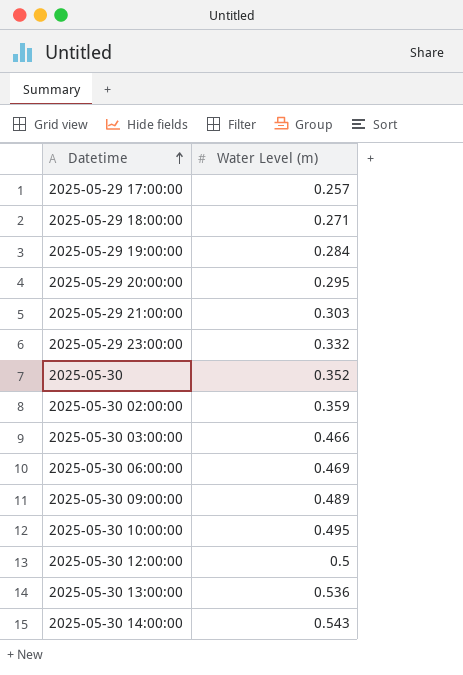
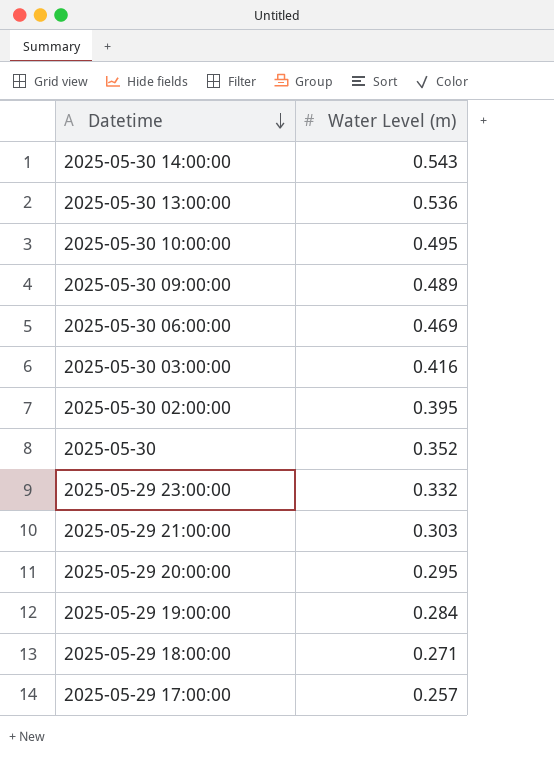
row order: Datetime ascending -> Datetime descending
row 2025-05-30 12:00:00: 0.5 -> none
2025-05-30 03:00:00 | Water Level (m): 0.466 -> 0.416
2025-05-30 02:00:00 | Water Level (m): 0.359 -> 0.395

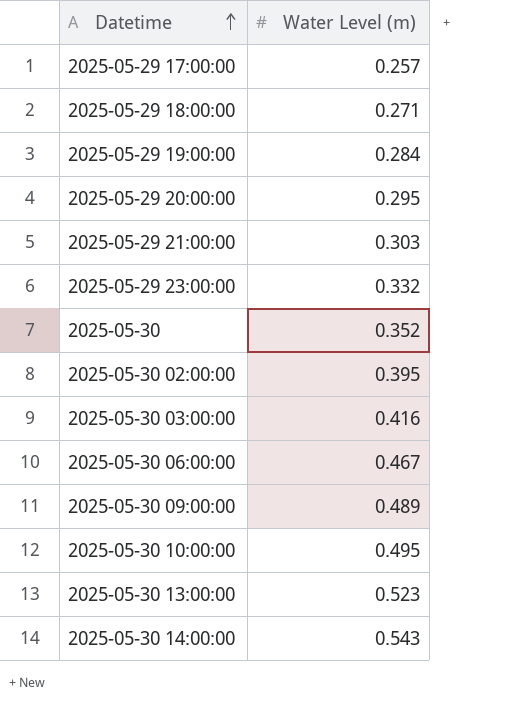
row order: Datetime descending -> Datetime ascending
2025-05-30 06:00:00 | Water Level (m): 0.469 -> 0.467
2025-05-30 13:00:00 | Water Level (m): 0.536 -> 0.523

